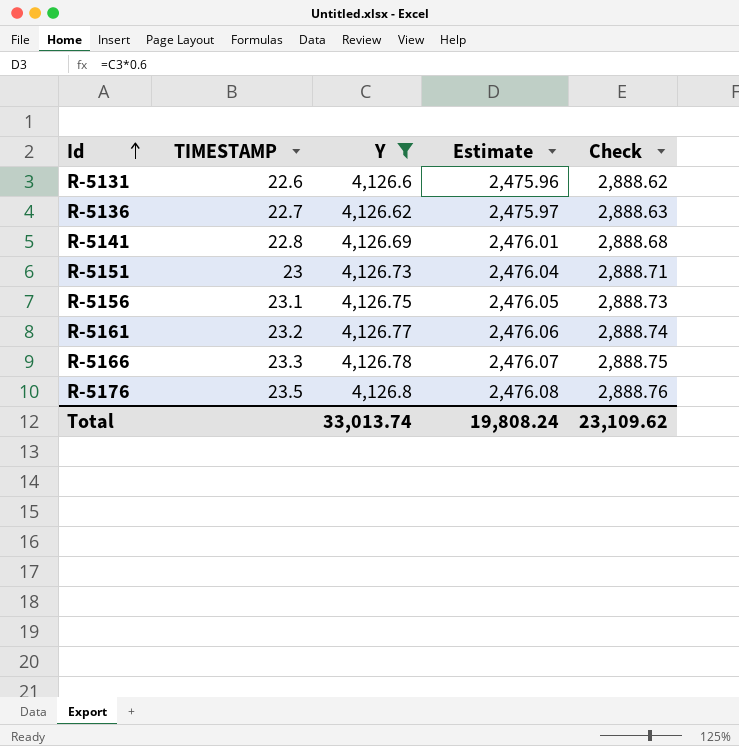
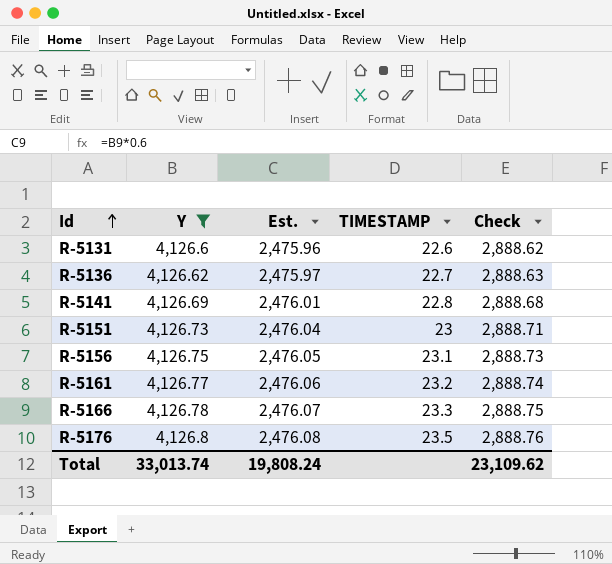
column name: Estimate -> Est.
column TIMESTAMP | position: 2 -> 4

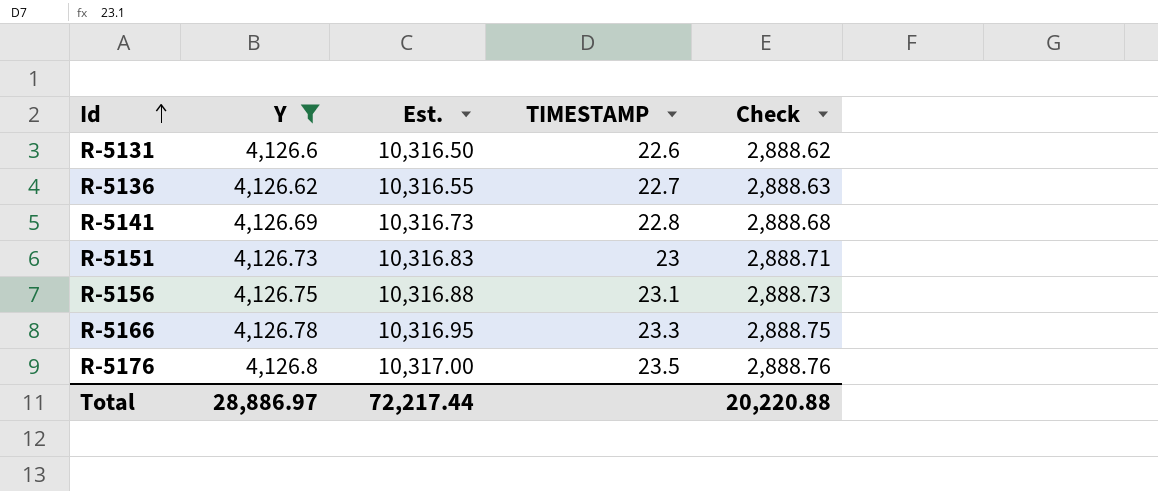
column Est. | formula: [Y] * 0.6 -> [Y] * 2.5
row R-5161: 4,126.77 | 2,476.06 | 23.2 | 2,888.74 -> none
Total | Y: 33,013.74 -> 28,886.97
Total | Est.: 19,808.24 -> 72,217.44
Total | Check: 23,109.62 -> 20,220.88

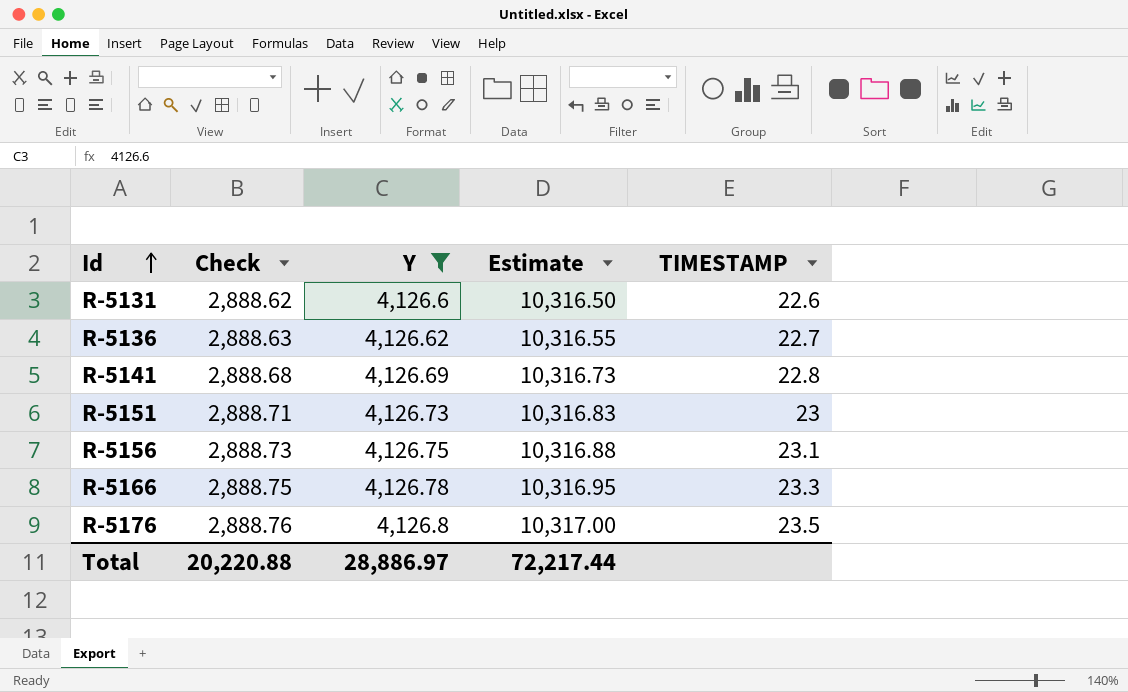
column Check | position: 5 -> 2
column name: Est. -> Estimate

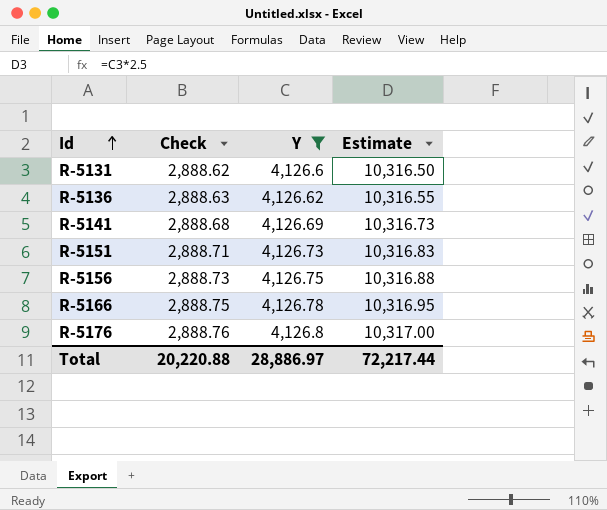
column TIMESTAMP | position: 5 -> none

